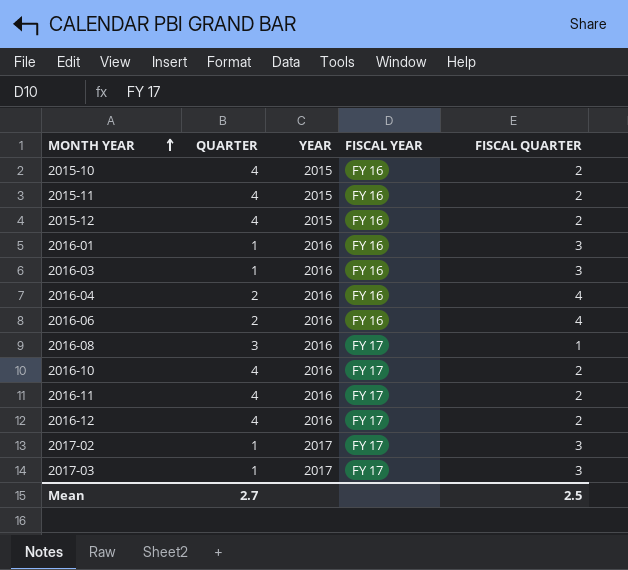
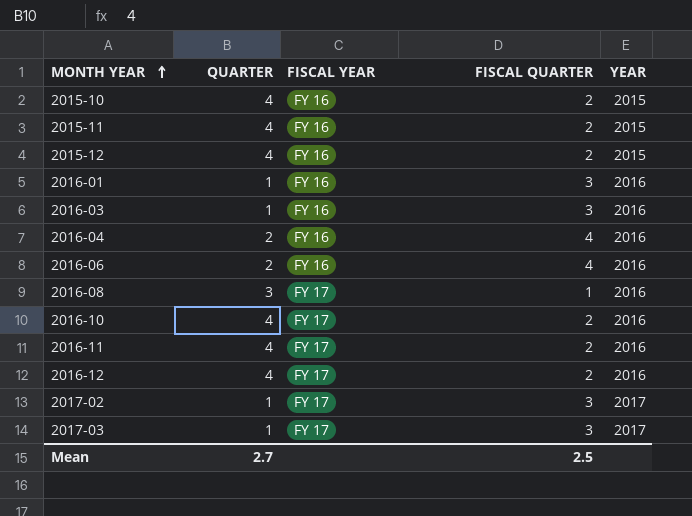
column YEAR | position: 3 -> 5

